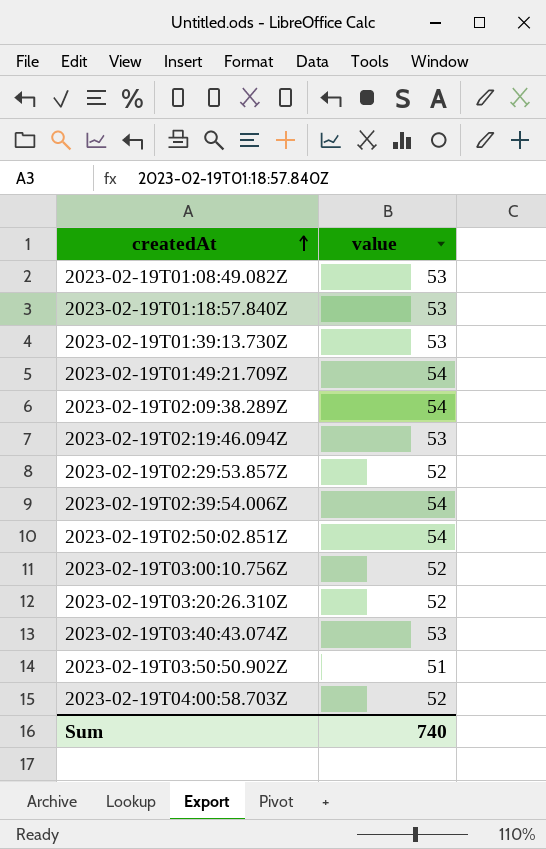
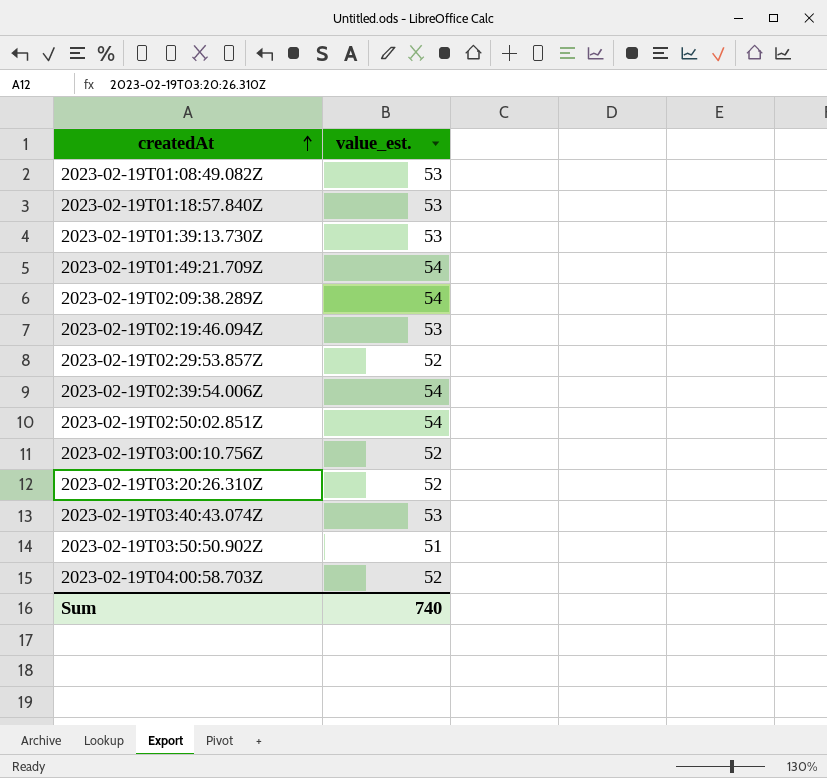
column name: value -> value_est.

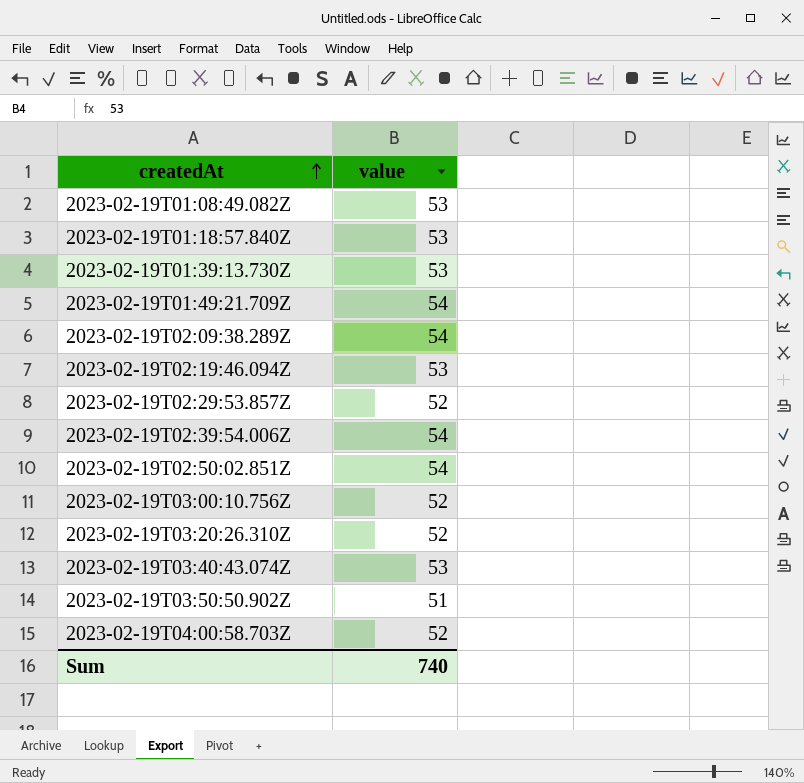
column name: value_est. -> value

